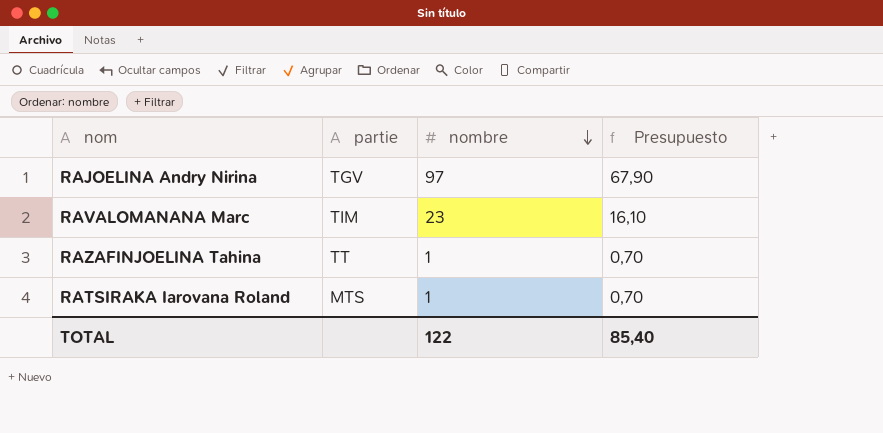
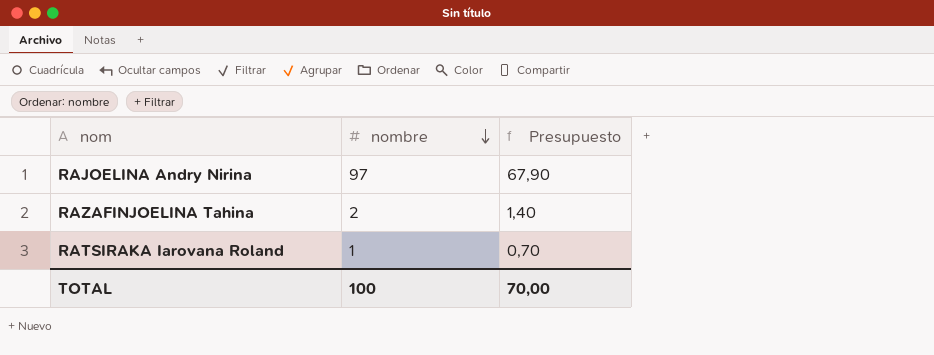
column partie | position: 2 -> none
row RAVALOMANANA Marc: TIM | 23 | 16,10 -> none
RAZAFINJOELINA Tahina | nombre: 1 -> 2
RAZAFINJOELINA Tahina | Presupuesto: 0,70 -> 1,40
TOTAL | nombre: 122 -> 100
TOTAL | Presupuesto: 85,40 -> 70,00

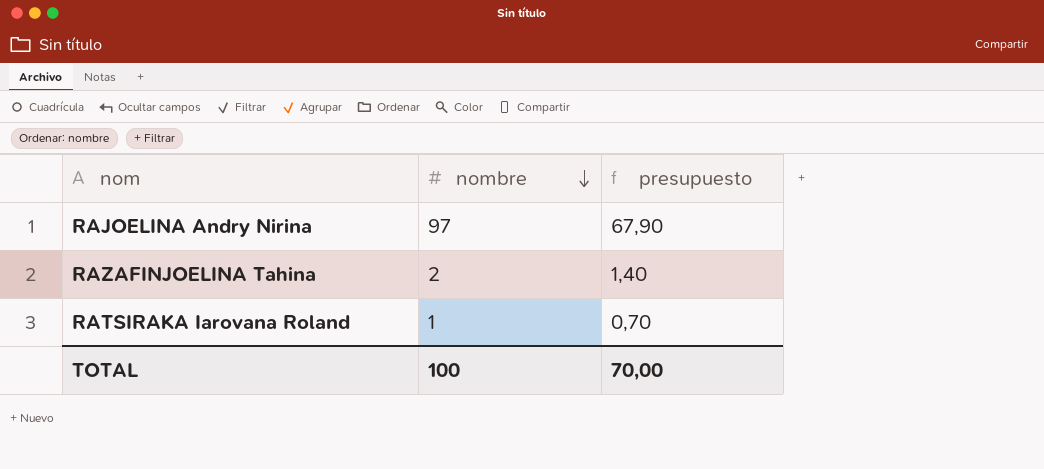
column name: Presupuesto -> presupuesto

